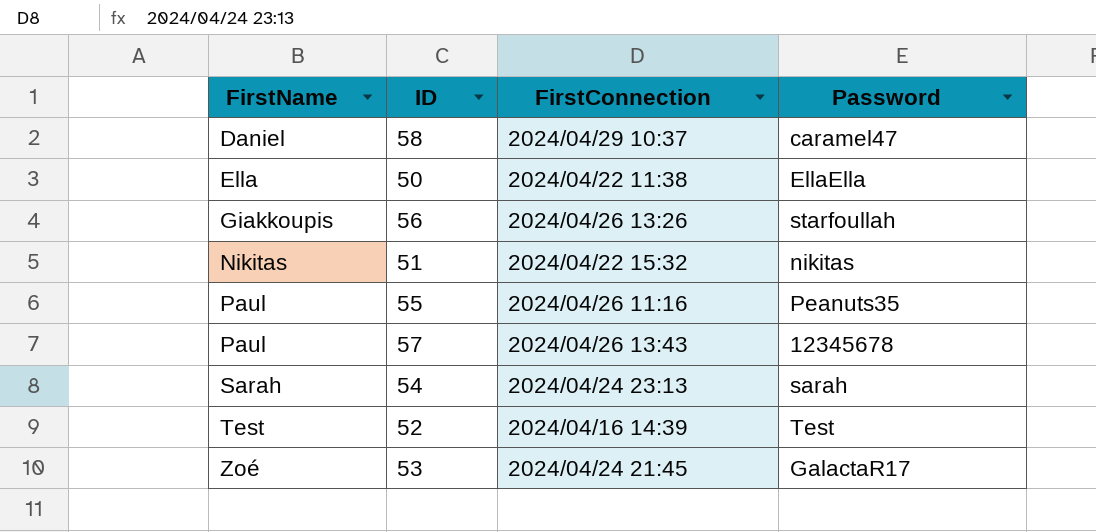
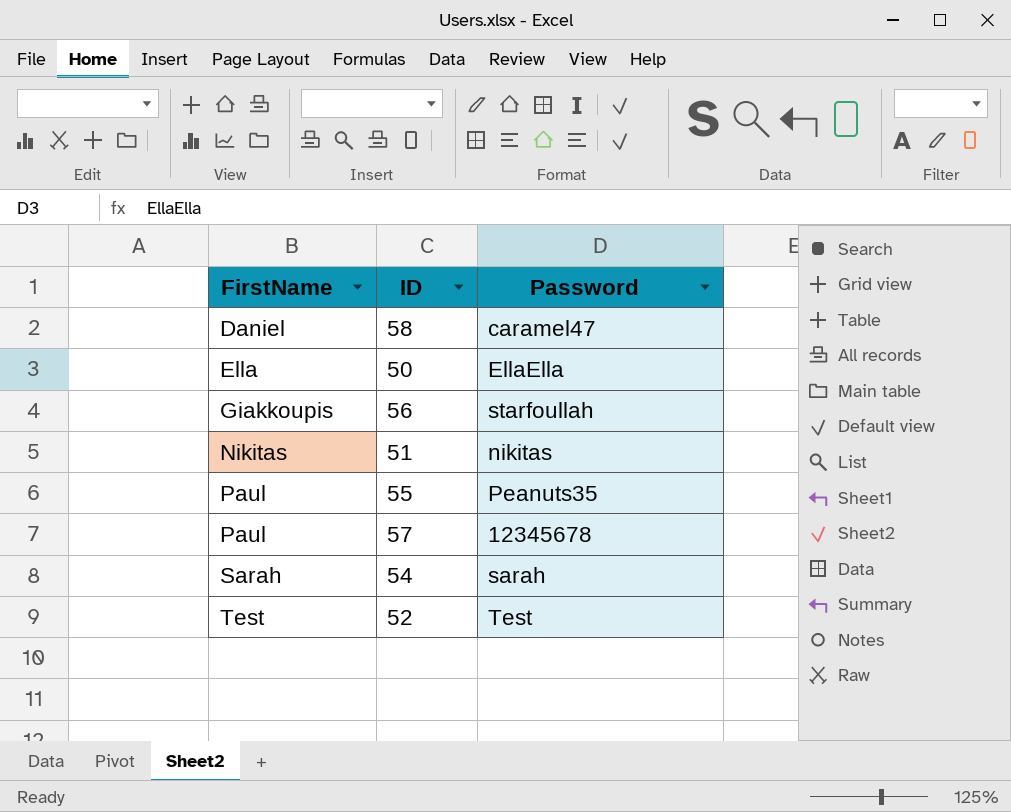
column FirstConnection | position: 3 -> none
row 53: Zoé | 2024/04/24 21:45 | GalactaR17 -> none

